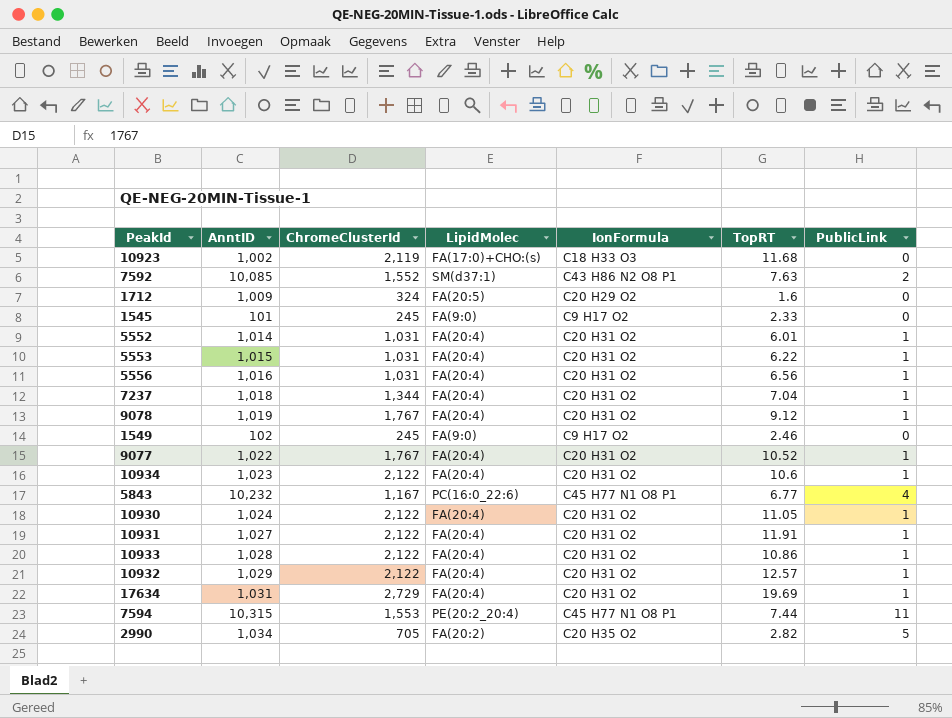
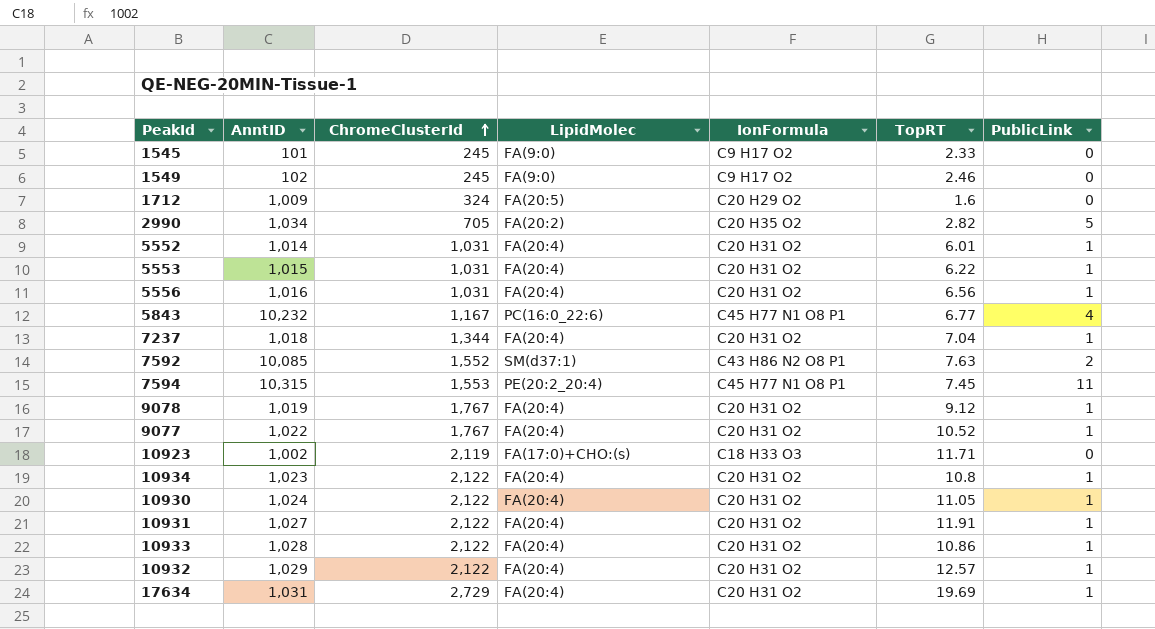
row order: none -> ChromeClusterId ascending
7594 | TopRT: 7.44 -> 7.45
10923 | TopRT: 11.68 -> 11.71
10934 | TopRT: 10.6 -> 10.8

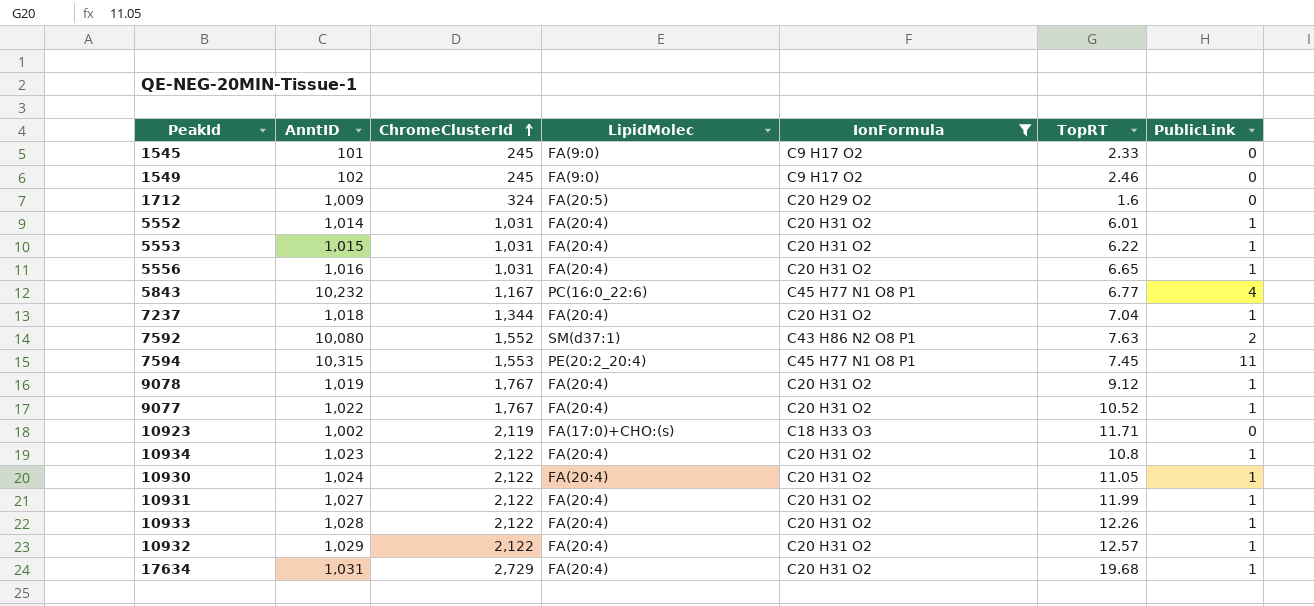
filter: none -> IonFormula != C20 H35 O2
5556 | TopRT: 6.56 -> 6.65
7592 | AnntID: 10,085 -> 10,080
10931 | TopRT: 11.91 -> 11.99
10933 | TopRT: 10.86 -> 12.26
17634 | TopRT: 19.69 -> 19.68

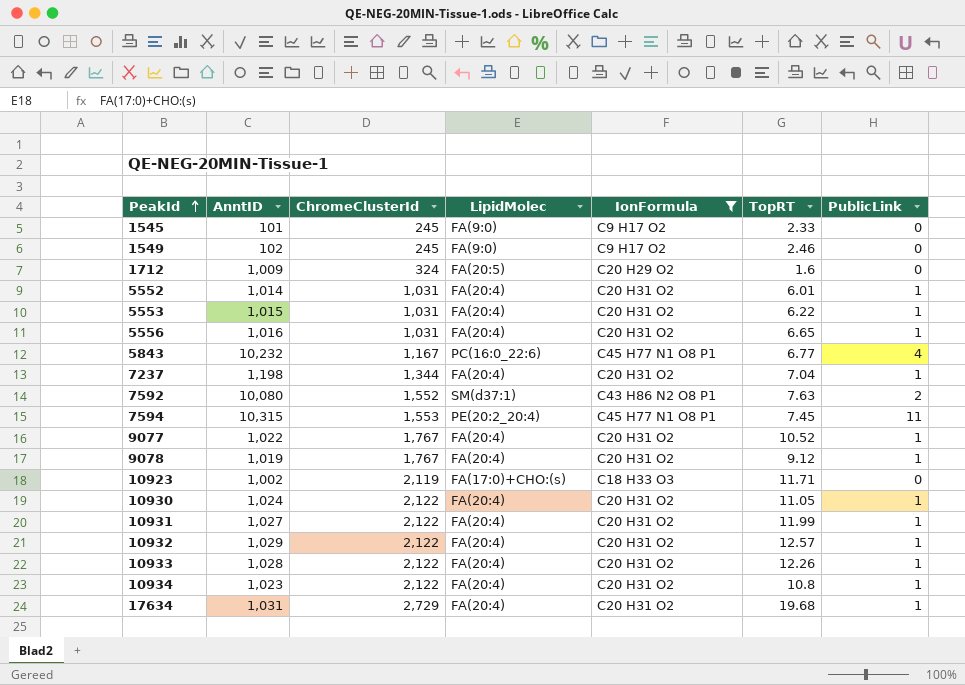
row order: ChromeClusterId ascending -> PeakId ascending
7237 | AnntID: 1,018 -> 1,198

